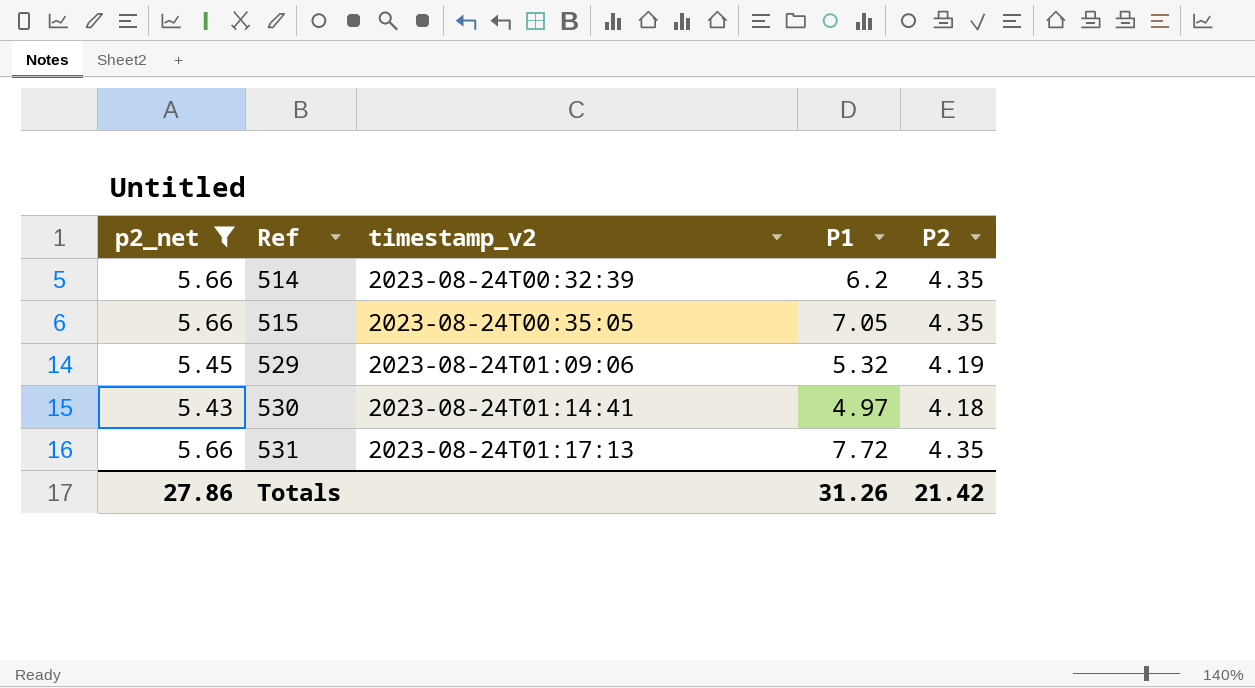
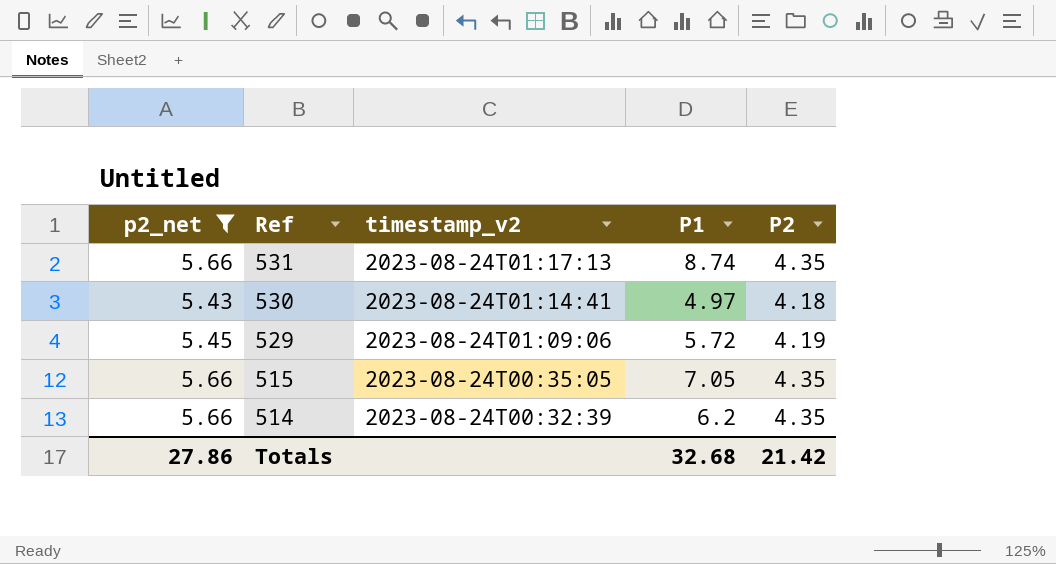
row order: Ref ascending -> Ref descending
531 | P1: 7.72 -> 8.74
529 | P1: 5.32 -> 5.72
Totals | P1: 31.26 -> 32.68

